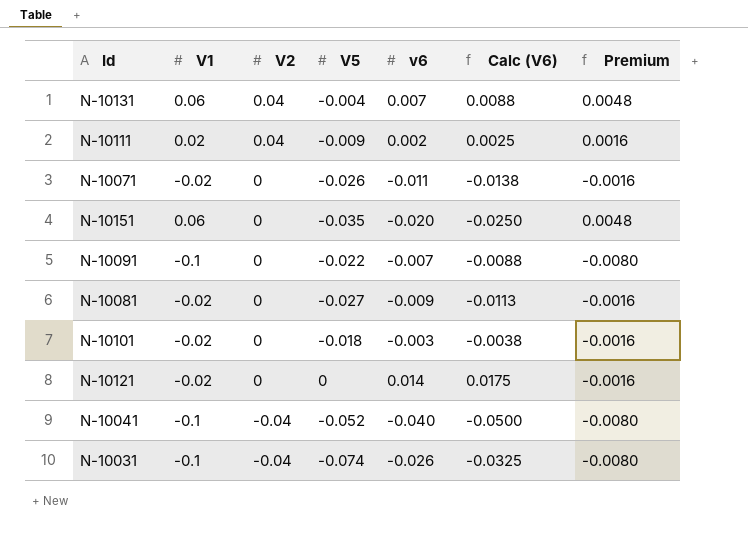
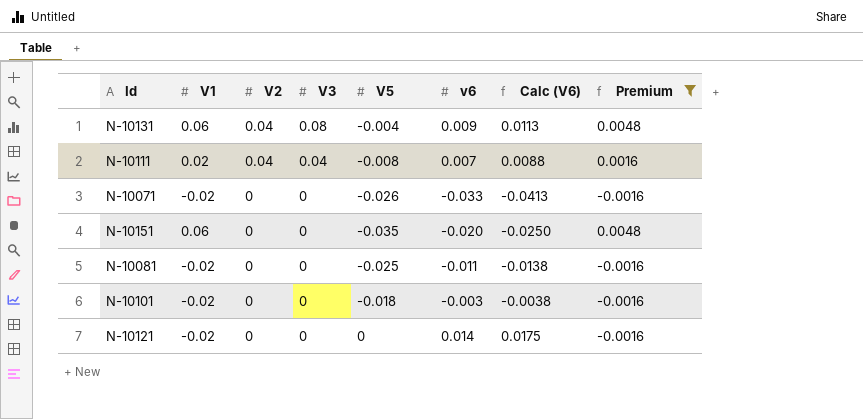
filter: none -> Premium != -0.0080
column V3 | position: none -> 4
N-10131 | v6: 0.007 -> 0.009
N-10131 | Calc (V6): 0.0088 -> 0.0113
N-10111 | V5: -0.009 -> -0.008
N-10111 | v6: 0.002 -> 0.007
N-10111 | Calc (V6): 0.0025 -> 0.0088
N-10071 | v6: -0.011 -> -0.033
N-10071 | Calc (V6): -0.0138 -> -0.0413
N-10081 | V5: -0.027 -> -0.025
N-10081 | v6: -0.009 -> -0.011
N-10081 | Calc (V6): -0.0113 -> -0.0138

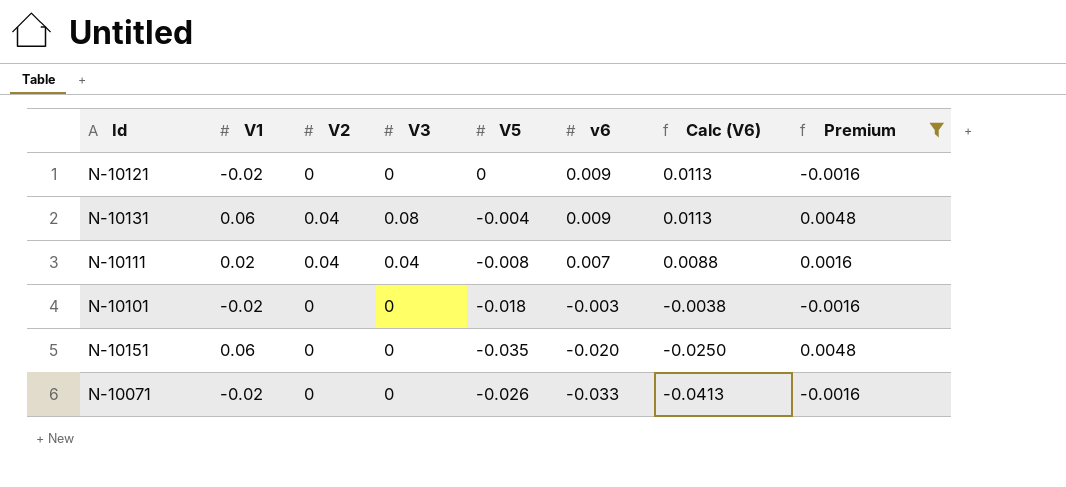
row order: V2 descending -> v6 descending
row N-10081: -0.02 | 0 | 0 | -0.025 | -0.011 | -0.0138 | -0.0016 -> none
N-10121 | v6: 0.014 -> 0.009
N-10121 | Calc (V6): 0.0175 -> 0.0113

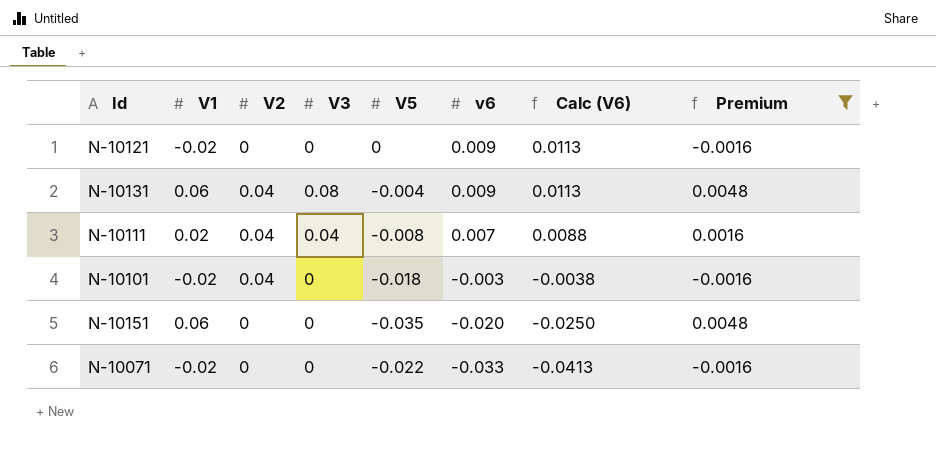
N-10101 | V2: 0 -> 0.04
N-10071 | V5: -0.026 -> -0.022

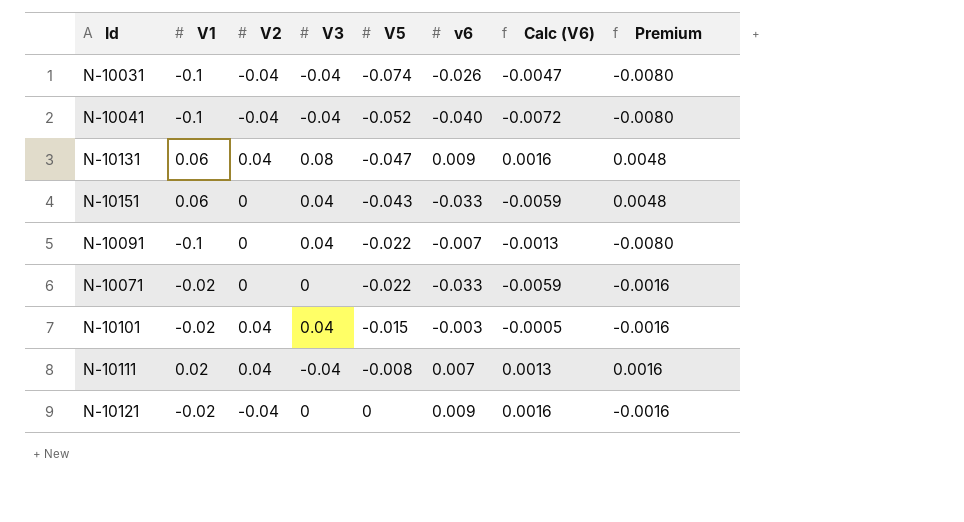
filter: Premium != -0.0080 -> none
row order: v6 descending -> V5 ascending
column Calc (V6) | formula: [v6] * 1.25 -> [v6] * 0.18
N-10131 | V5: -0.004 -> -0.047
N-10151 | V3: 0 -> 0.04
N-10151 | V5: -0.035 -> -0.043
N-10151 | v6: -0.020 -> -0.033
N-10101 | V3: 0 -> 0.04
N-10101 | V5: -0.018 -> -0.015
N-10111 | V3: 0.04 -> -0.04
N-10121 | V2: 0 -> -0.04

